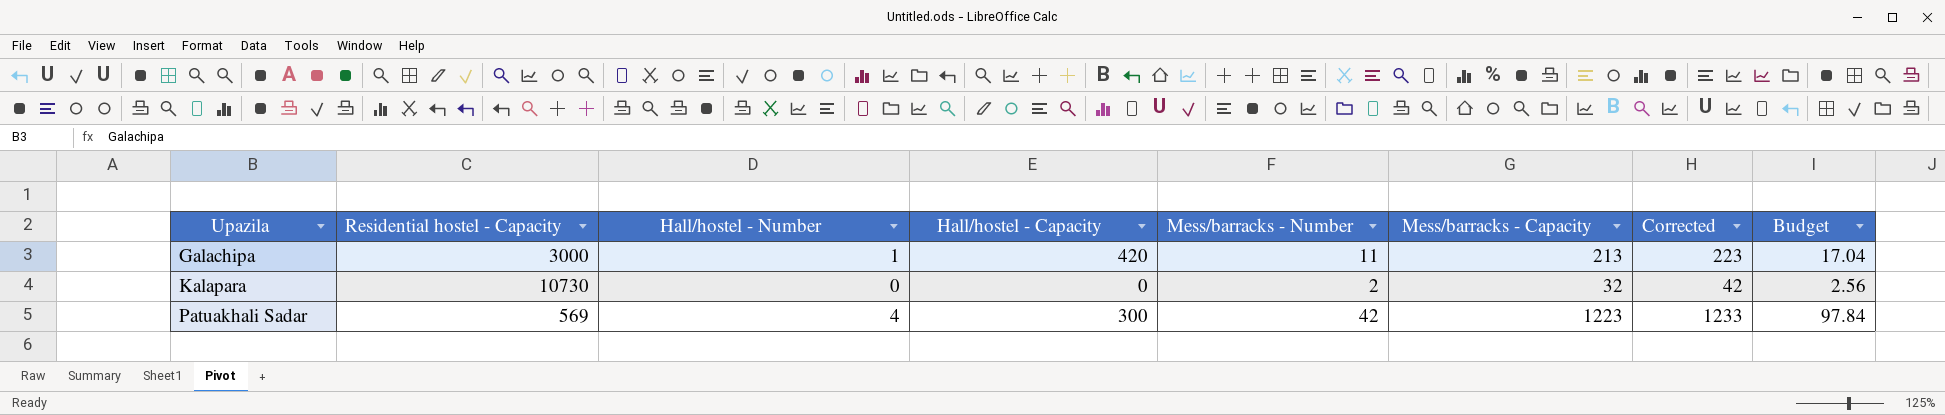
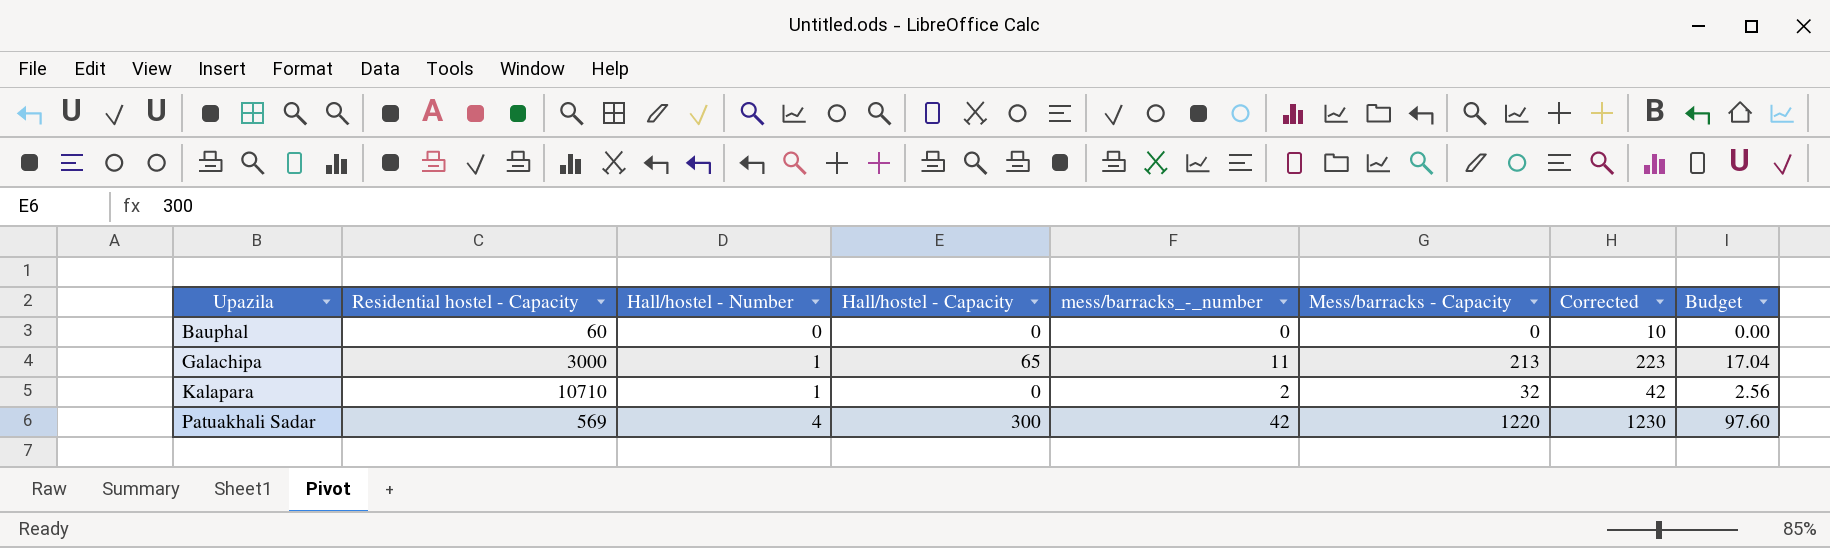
column name: Mess/barracks - Number -> mess/barracks_-_number
row Bauphal: none -> 60 | 0 | 0 | 0 | 0 | 10 | 0.00
Galachipa | Hall/hostel - Capacity: 420 -> 65
Kalapara | Residential hostel - Capacity: 10730 -> 10710
Kalapara | Hall/hostel - Number: 0 -> 1
Patuakhali Sadar | Mess/barracks - Capacity: 1223 -> 1220
Patuakhali Sadar | Corrected: 1233 -> 1230
Patuakhali Sadar | Budget: 97.84 -> 97.60

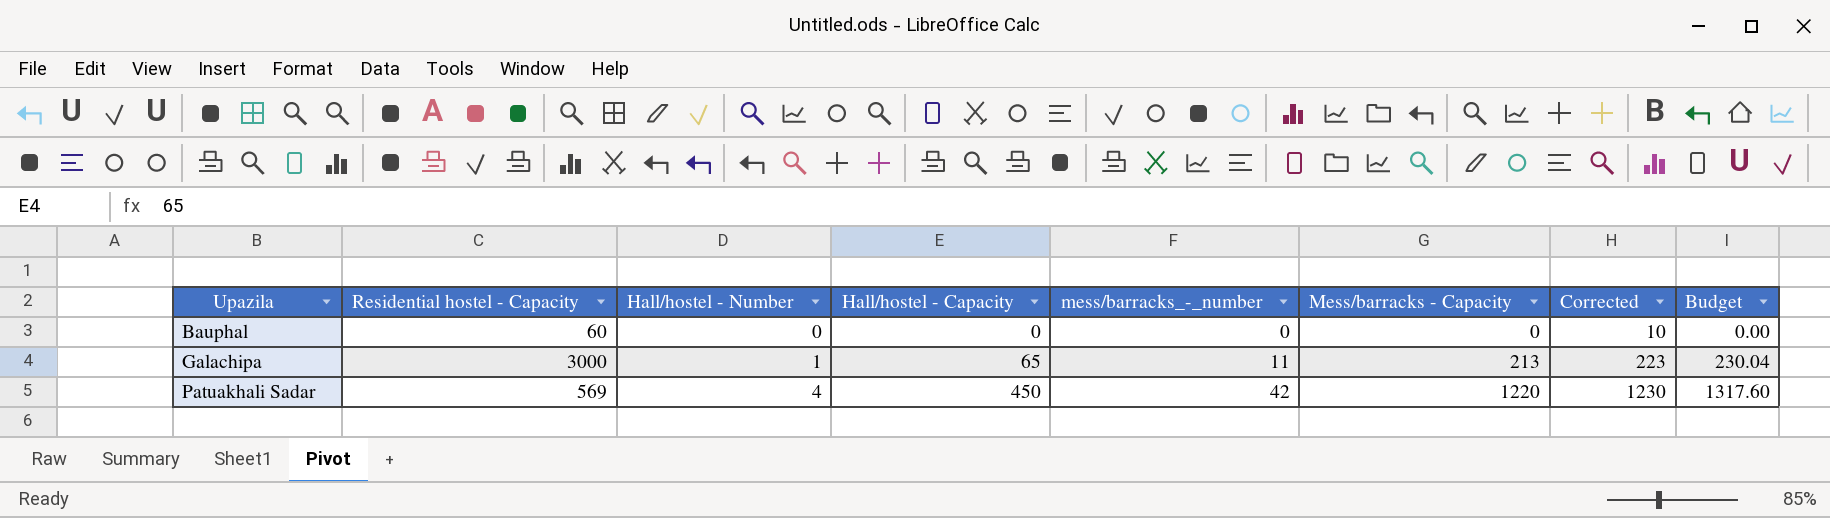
column Budget | formula: [Mess/barracks - Capacity] * 0.08 -> [Mess/barracks - Capacity] * 1.08
row Kalapara: 10710 | 1 | 0 | 2 | 32 | 42 | 2.56 -> none
Patuakhali Sadar | Hall/hostel - Capacity: 300 -> 450

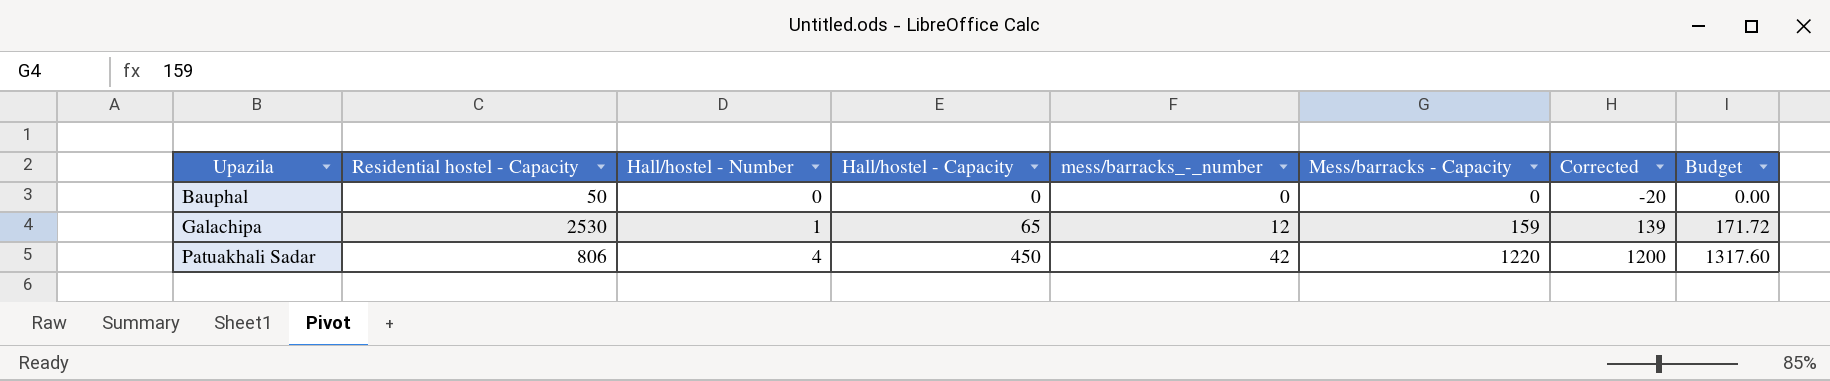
column Corrected | formula: [Mess/barracks - Capacity] + 10 -> [Mess/barracks - Capacity] - 20
Bauphal | Residential hostel - Capacity: 60 -> 50
Galachipa | Residential hostel - Capacity: 3000 -> 2530
Galachipa | mess/barracks_-_number: 11 -> 12
Galachipa | Mess/barracks - Capacity: 213 -> 159
Galachipa | Budget: 230.04 -> 171.72
Patuakhali Sadar | Residential hostel - Capacity: 569 -> 806

